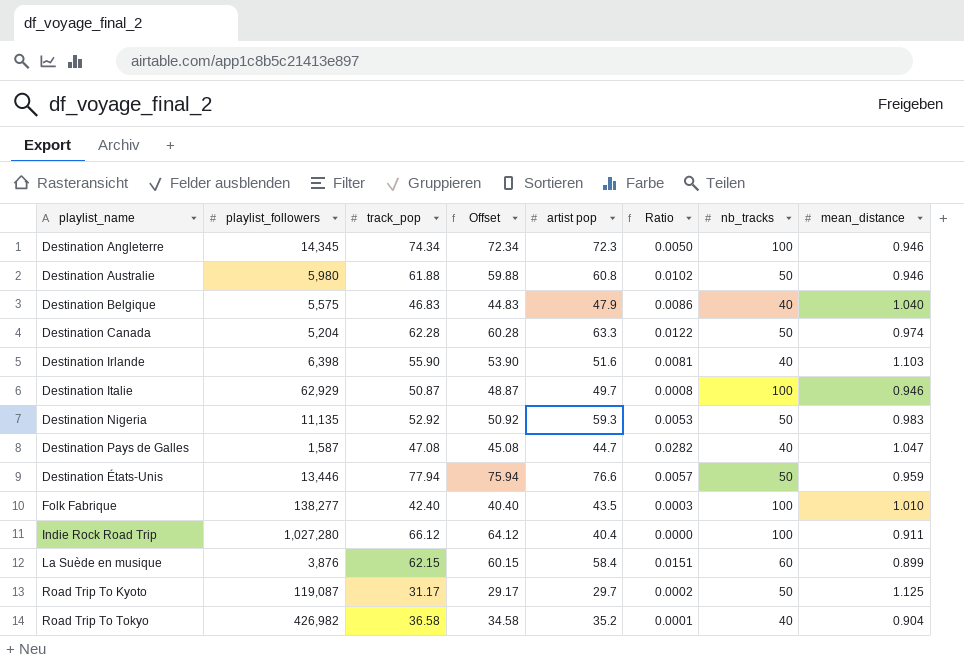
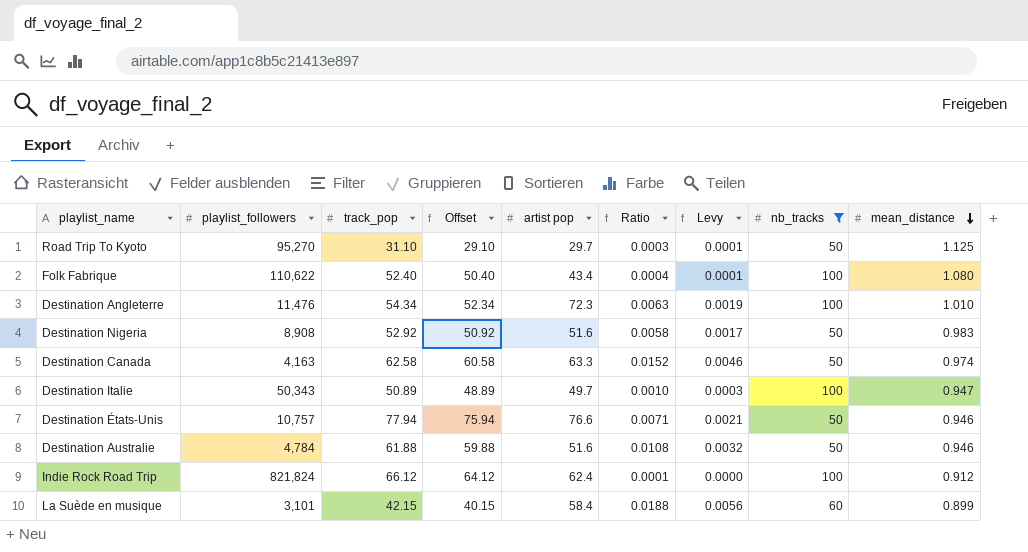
filter: none -> nb_tracks != 40
row order: none -> mean_distance descending
column Levy | formula: none -> [Ratio] * 0.3
Road Trip To Kyoto | playlist_followers: 119,087 -> 95,270
Road Trip To Kyoto | track_pop: 31.17 -> 31.10
Road Trip To Kyoto | Offset: 29.17 -> 29.10
Road Trip To Kyoto | Ratio: 0.0002 -> 0.0003
Folk Fabrique | playlist_followers: 138,277 -> 110,622
Folk Fabrique | track_pop: 42.40 -> 52.40
Folk Fabrique | Offset: 40.40 -> 50.40
Folk Fabrique | artist pop: 43.5 -> 43.4
Folk Fabrique | Ratio: 0.0003 -> 0.0004
Folk Fabrique | mean_distance: 1.010 -> 1.080
Destination Angleterre | playlist_followers: 14,345 -> 11,476
Destination Angleterre | track_pop: 74.34 -> 54.34
Destination Angleterre | Offset: 72.34 -> 52.34
Destination Angleterre | Ratio: 0.0050 -> 0.0063
Destination Angleterre | mean_distance: 0.946 -> 1.010
Destination Nigeria | playlist_followers: 11,135 -> 8,908
Destination Nigeria | artist pop: 59.3 -> 51.6
Destination Nigeria | Ratio: 0.0053 -> 0.0058
Destination Canada | playlist_followers: 5,204 -> 4,163
Destination Canada | track_pop: 62.28 -> 62.58
Destination Canada | Offset: 60.28 -> 60.58
Destination Canada | Ratio: 0.0122 -> 0.0152
Destination Italie | playlist_followers: 62,929 -> 50,343
Destination Italie | track_pop: 50.87 -> 50.89
Destination Italie | Offset: 48.87 -> 48.89
Destination Italie | Ratio: 0.0008 -> 0.0010
Destination Italie | mean_distance: 0.946 -> 0.947
Destination États-Unis | playlist_followers: 13,446 -> 10,757
Destination États-Unis | Ratio: 0.0057 -> 0.0071
Destination États-Unis | mean_distance: 0.959 -> 0.946
Destination Australie | playlist_followers: 5,980 -> 4,784
Destination Australie | artist pop: 60.8 -> 51.6
Destination Australie | Ratio: 0.0102 -> 0.0108
Indie Rock Road Trip | playlist_followers: 1,027,280 -> 821,824
Indie Rock Road Trip | artist pop: 40.4 -> 62.4
Indie Rock Road Trip | Ratio: 0.0000 -> 0.0001
Indie Rock Road Trip | mean_distance: 0.911 -> 0.912
La Suède en musique | playlist_followers: 3,876 -> 3,101
La Suède en musique | track_pop: 62.15 -> 42.15
La Suède en musique | Offset: 60.15 -> 40.15
La Suède en musique | Ratio: 0.0151 -> 0.0188

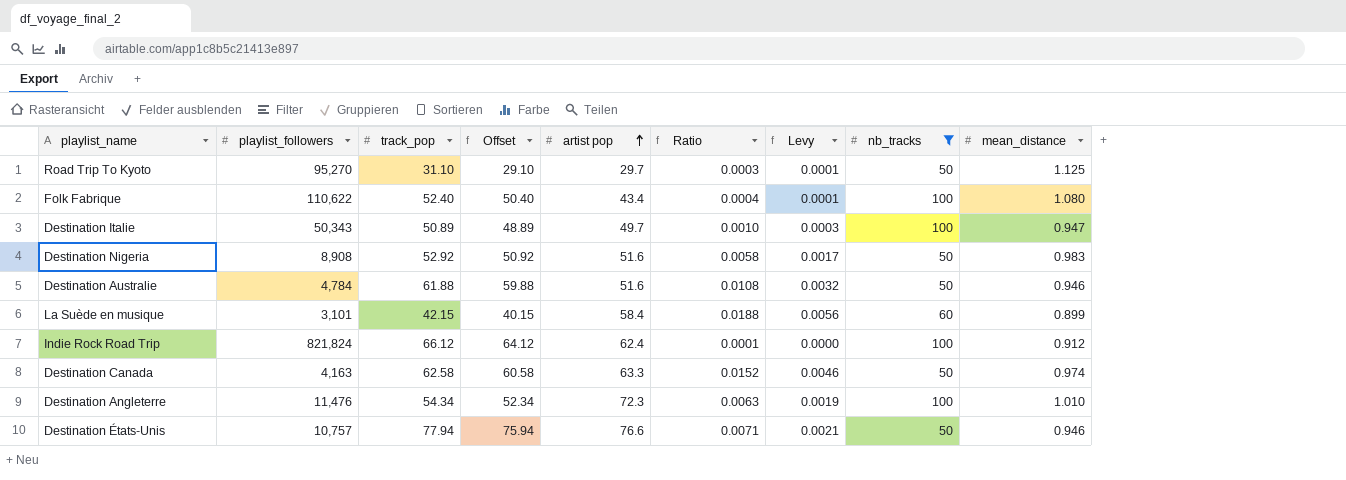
row order: mean_distance descending -> artist pop ascending

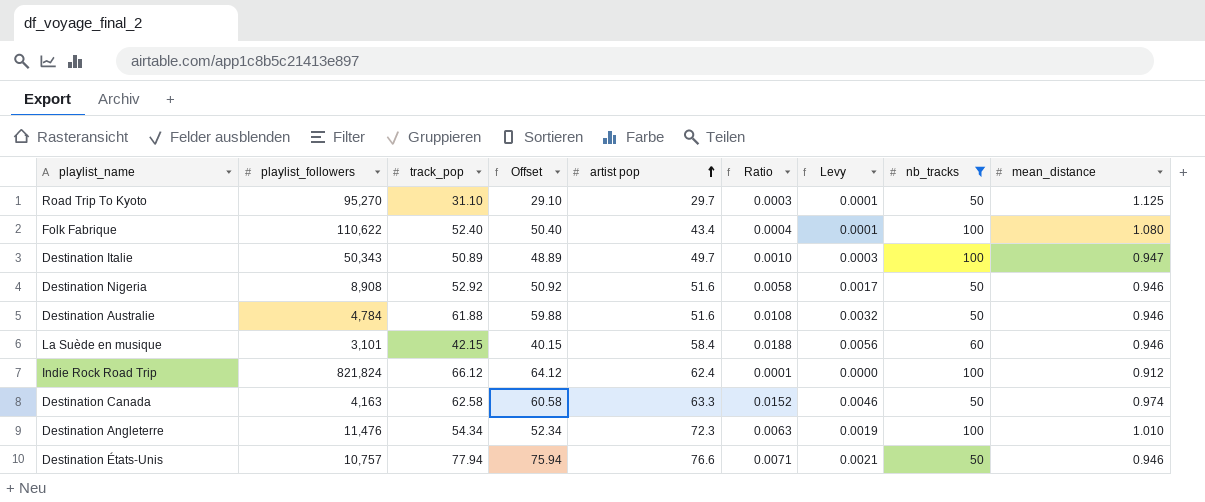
Destination Nigeria | mean_distance: 0.983 -> 0.946
La Suède en musique | mean_distance: 0.899 -> 0.946

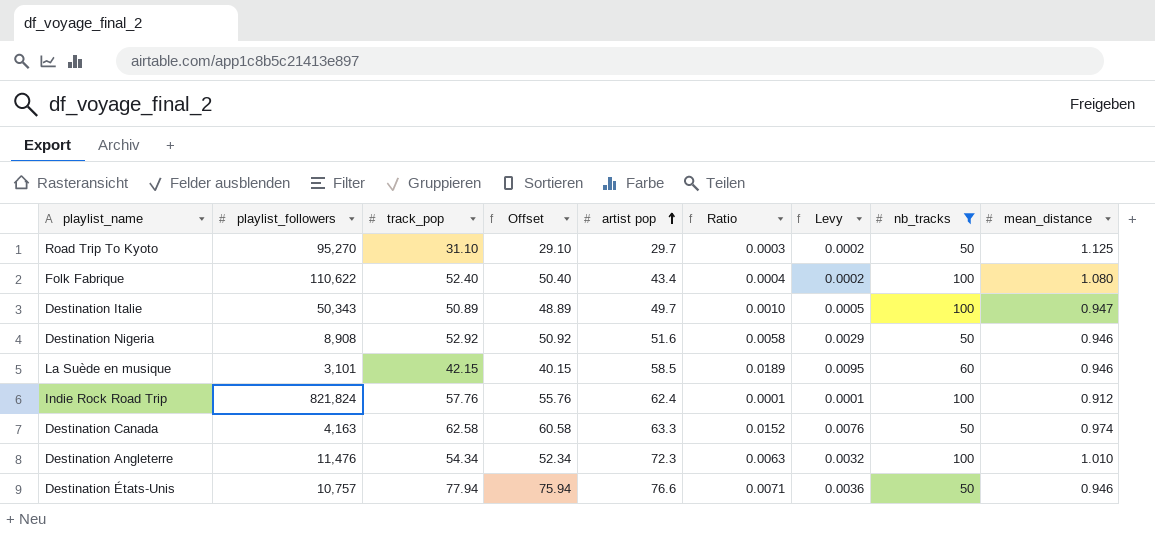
column Levy | formula: [Ratio] * 0.3 -> [Ratio] * 0.5
row Destination Australie: 4,784 | 61.88 | 59.88 | 51.6 | 0.0108 | 0.0032 | 50 | 0.946 -> none
La Suède en musique | artist pop: 58.4 -> 58.5
La Suède en musique | Ratio: 0.0188 -> 0.0189
Indie Rock Road Trip | track_pop: 66.12 -> 57.76
Indie Rock Road Trip | Offset: 64.12 -> 55.76

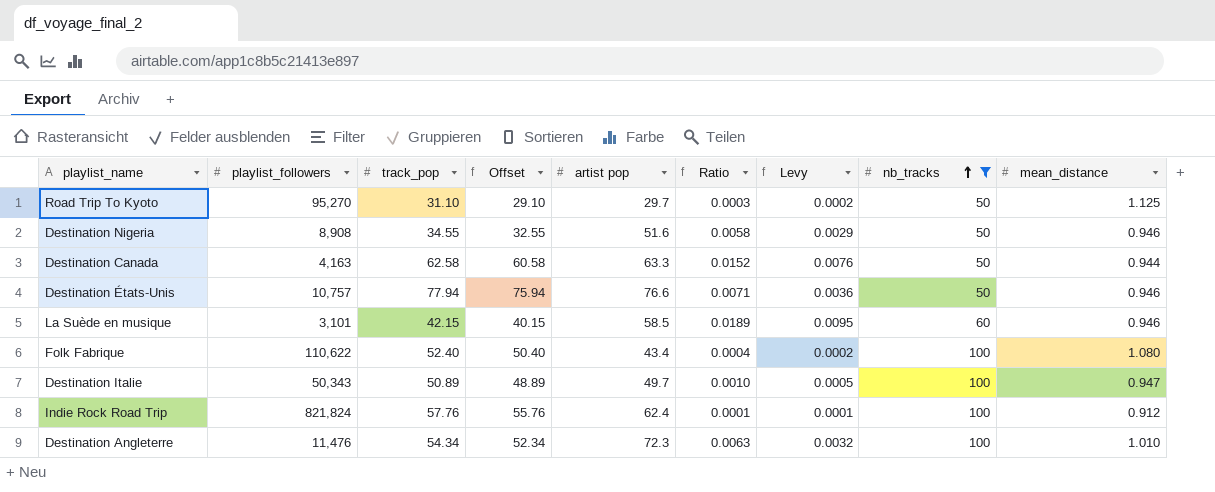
row order: artist pop ascending -> nb_tracks ascending
Destination Nigeria | track_pop: 52.92 -> 34.55
Destination Nigeria | Offset: 50.92 -> 32.55
Destination Canada | mean_distance: 0.974 -> 0.944

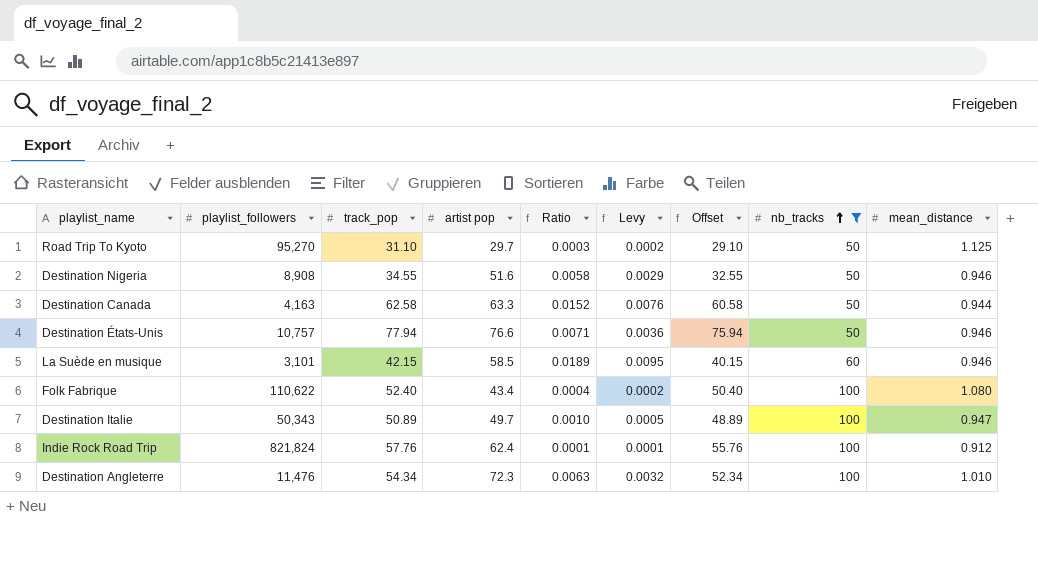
column Offset | position: 4 -> 7

